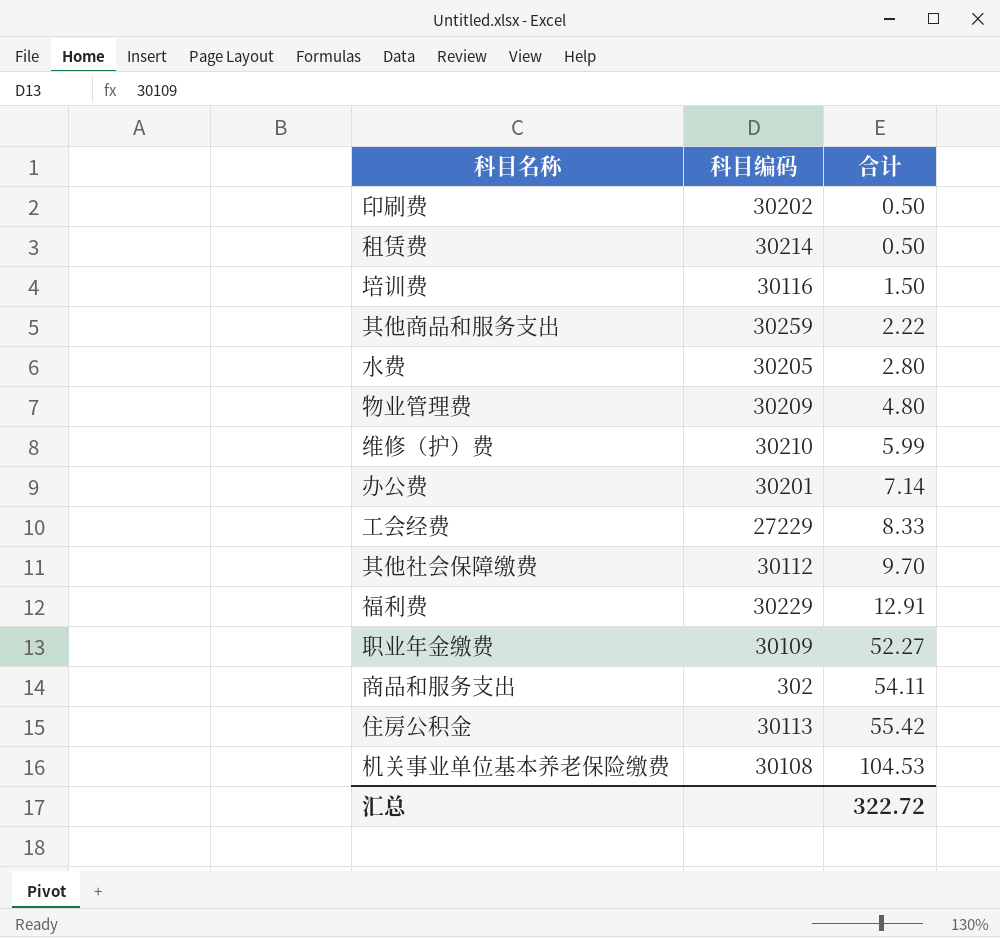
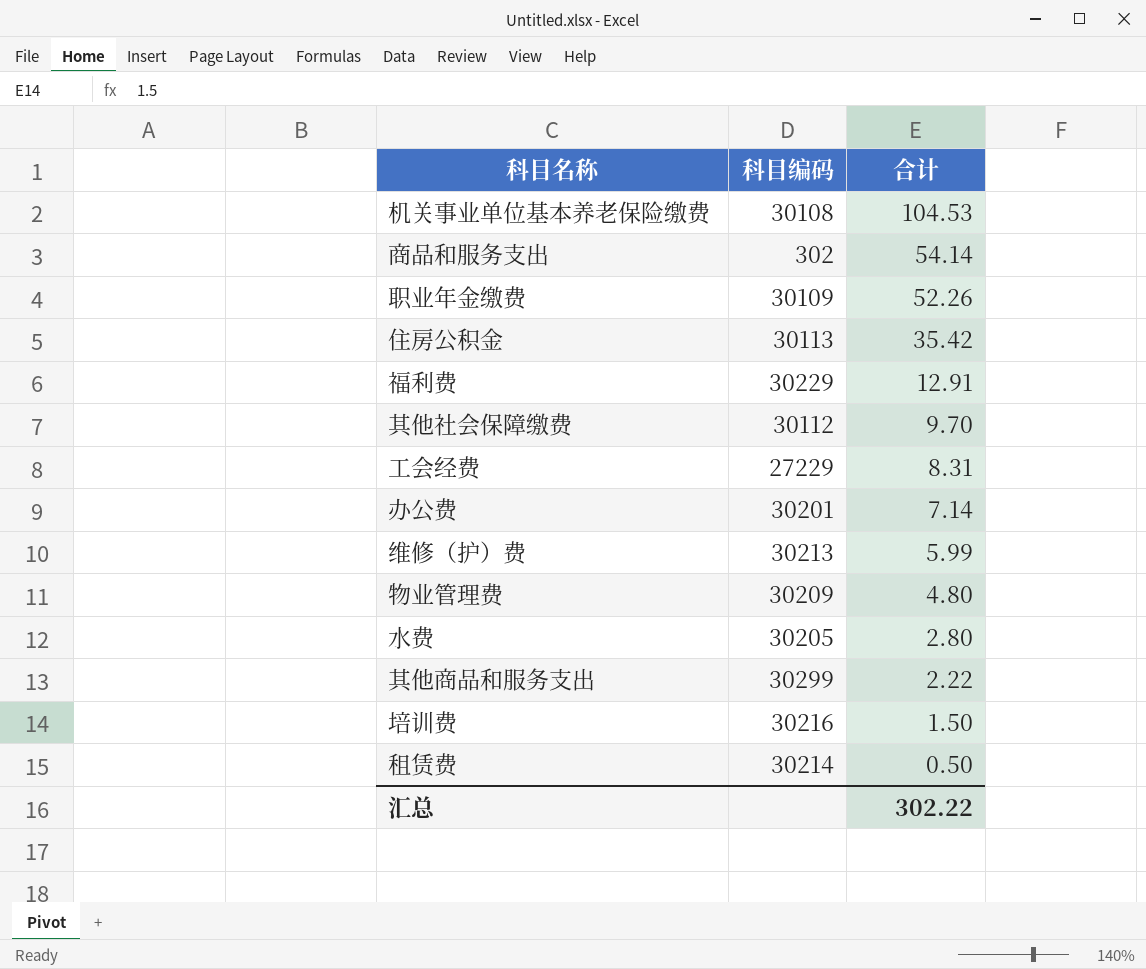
row order: 合计 ascending -> 合计 descending
row 印刷费: 30202 | 0.50 -> none
商品和服务支出 | 合计: 54.11 -> 54.14
职业年金缴费 | 合计: 52.27 -> 52.26
住房公积金 | 合计: 55.42 -> 35.42
工会经费 | 合计: 8.33 -> 8.31
维修（护）费 | 科目编码: 30210 -> 30213
其他商品和服务支出 | 科目编码: 30259 -> 30299
培训费 | 科目编码: 30116 -> 30216
汇总 | 合计: 322.72 -> 302.22

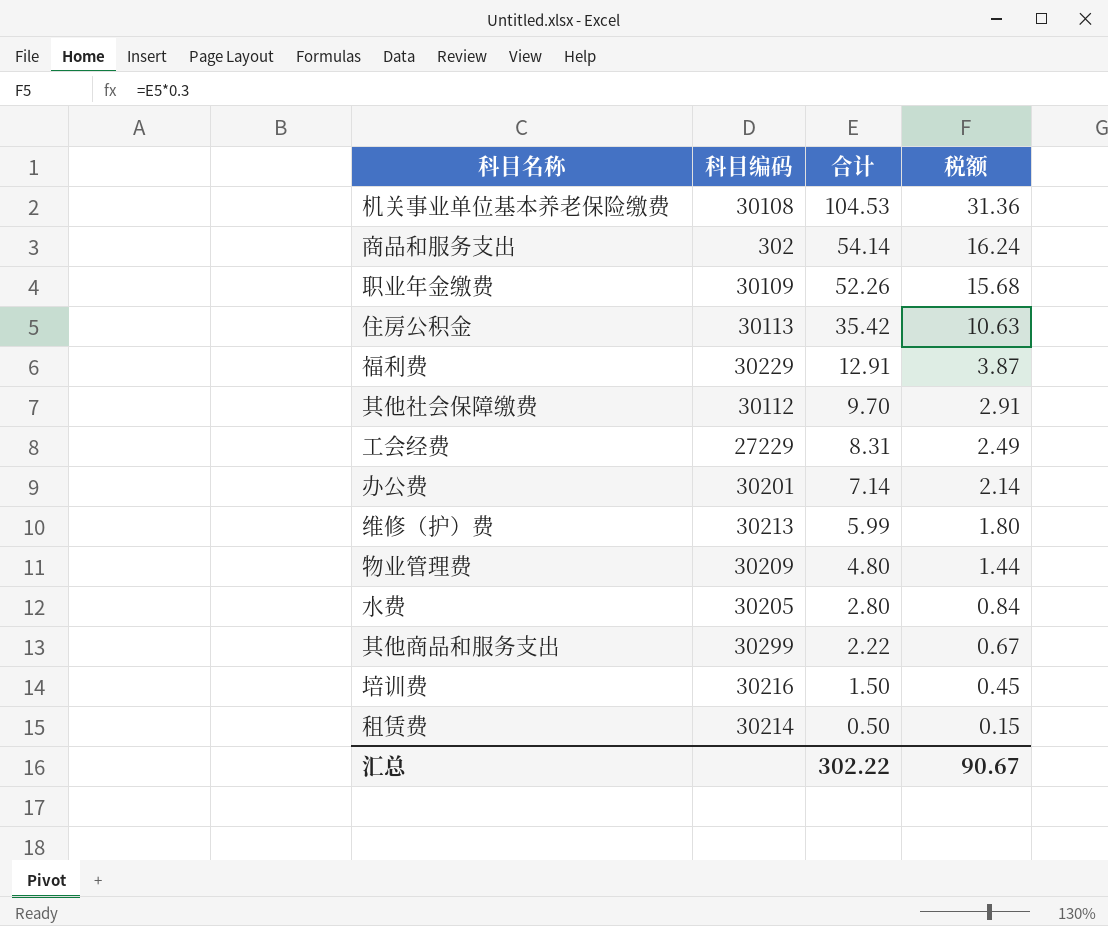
column 税额 | formula: none -> [合计] * 0.3

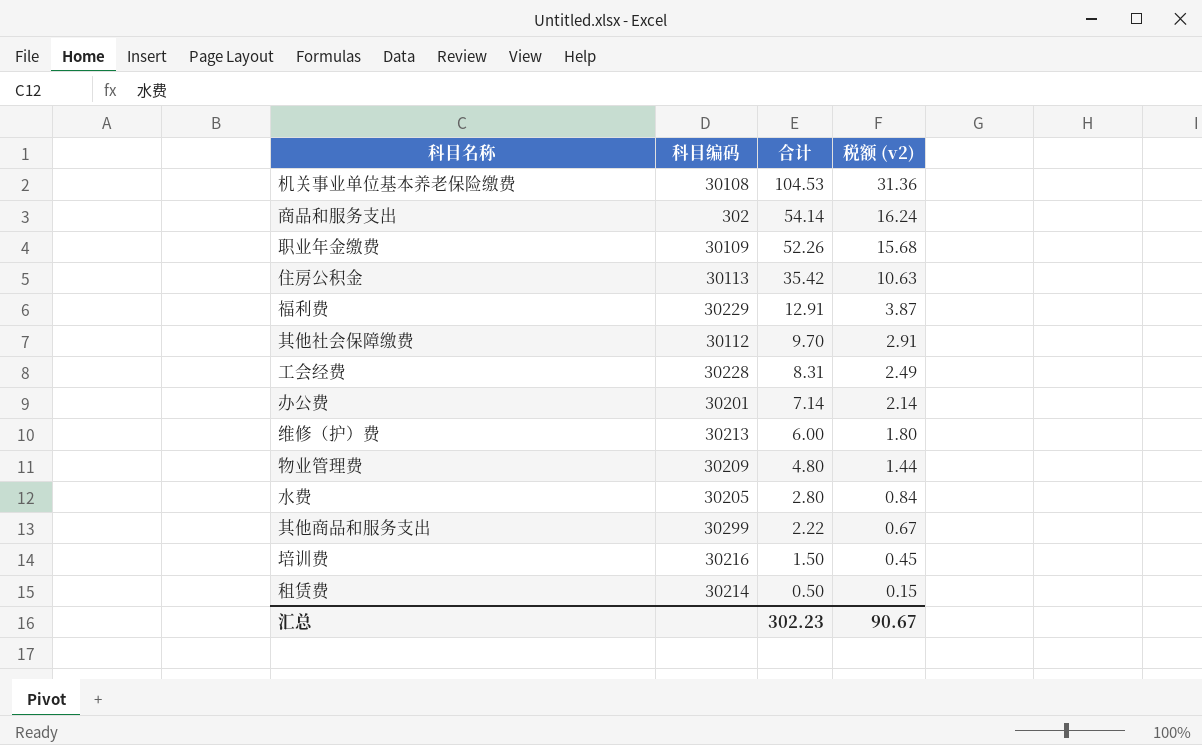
column name: 税额 -> 税额 (v2)
工会经费 | 科目编码: 27229 -> 30228
维修（护）费 | 合计: 5.99 -> 6.00
汇总 | 合计: 302.22 -> 302.23

